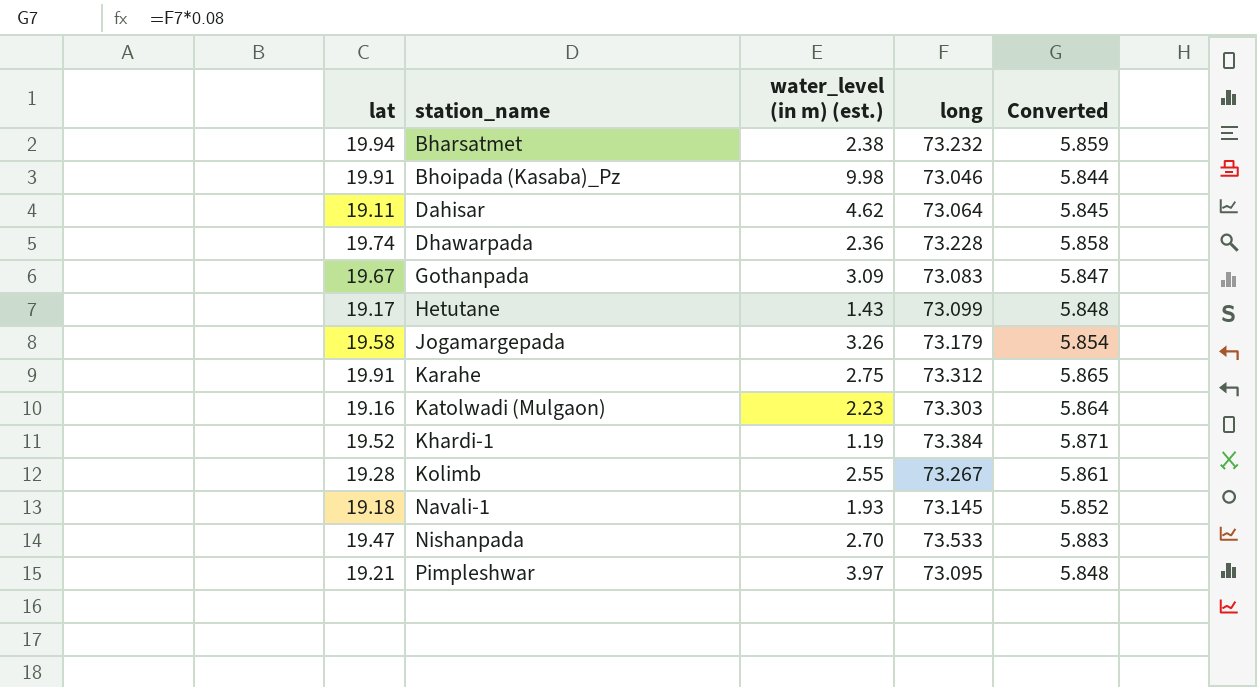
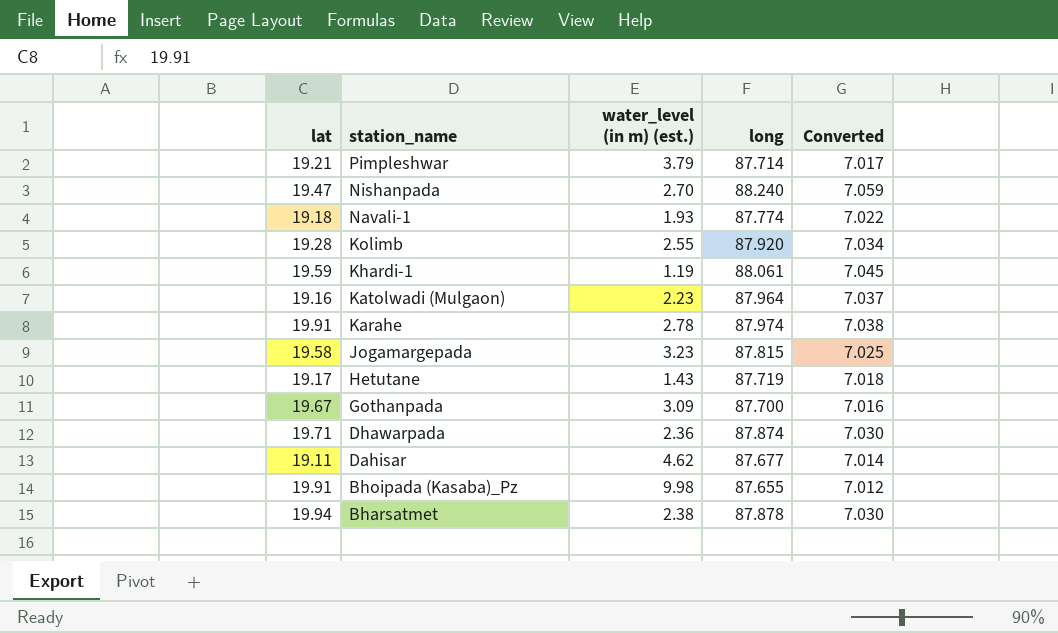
row order: station_name ascending -> station_name descending
Pimpleshwar | water_level (in m) (est.): 3.97 -> 3.79
Pimpleshwar | long: 73.095 -> 87.714
Pimpleshwar | Converted: 5.848 -> 7.017
Nishanpada | long: 73.533 -> 88.240
Nishanpada | Converted: 5.883 -> 7.059
Navali-1 | long: 73.145 -> 87.774
Navali-1 | Converted: 5.852 -> 7.022
Kolimb | long: 73.267 -> 87.920
Kolimb | Converted: 5.861 -> 7.034
Khardi-1 | lat: 19.52 -> 19.59
Khardi-1 | long: 73.384 -> 88.061
Khardi-1 | Converted: 5.871 -> 7.045
Katolwadi (Mulgaon) | long: 73.303 -> 87.964
Katolwadi (Mulgaon) | Converted: 5.864 -> 7.037
Karahe | water_level (in m) (est.): 2.75 -> 2.78
Karahe | long: 73.312 -> 87.974
Karahe | Converted: 5.865 -> 7.038
Jogamargepada | water_level (in m) (est.): 3.26 -> 3.23
Jogamargepada | long: 73.179 -> 87.815
Jogamargepada | Converted: 5.854 -> 7.025
Hetutane | long: 73.099 -> 87.719
Hetutane | Converted: 5.848 -> 7.018
Gothanpada | long: 73.083 -> 87.700
Gothanpada | Converted: 5.847 -> 7.016
Dhawarpada | lat: 19.74 -> 19.71
Dhawarpada | long: 73.228 -> 87.874
Dhawarpada | Converted: 5.858 -> 7.030
Dahisar | long: 73.064 -> 87.677
Dahisar | Converted: 5.845 -> 7.014
Bhoipada (Kasaba)_Pz | long: 73.046 -> 87.655
Bhoipada (Kasaba)_Pz | Converted: 5.844 -> 7.012
Bharsatmet | long: 73.232 -> 87.878
Bharsatmet | Converted: 5.859 -> 7.030

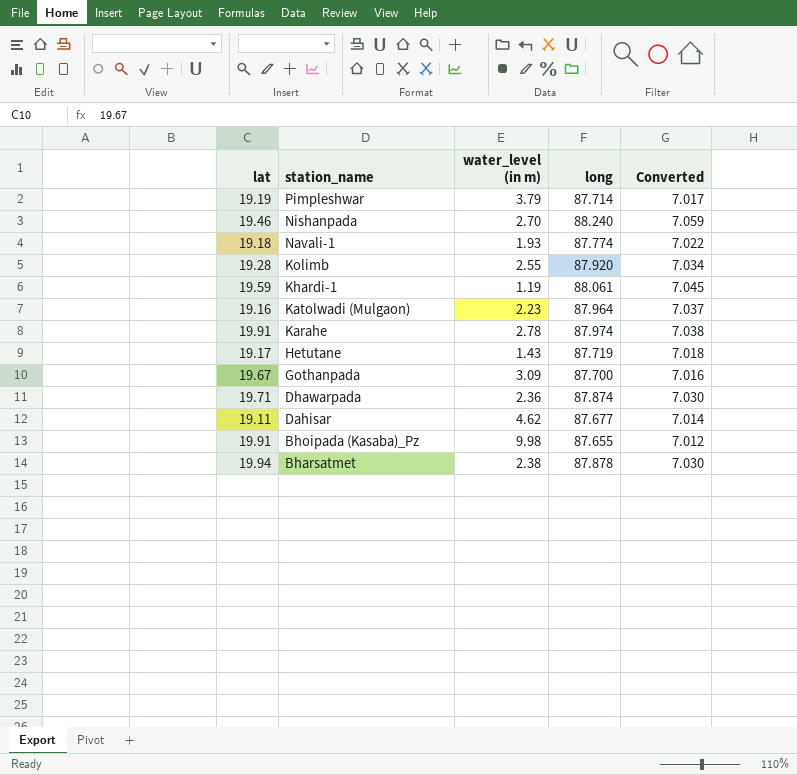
column name: water_level (in m) (est.) -> water_level (in m)
row Jogamargepada: 19.58 | 3.23 | 87.815 | 7.025 -> none
Pimpleshwar | lat: 19.21 -> 19.19
Nishanpada | lat: 19.47 -> 19.46

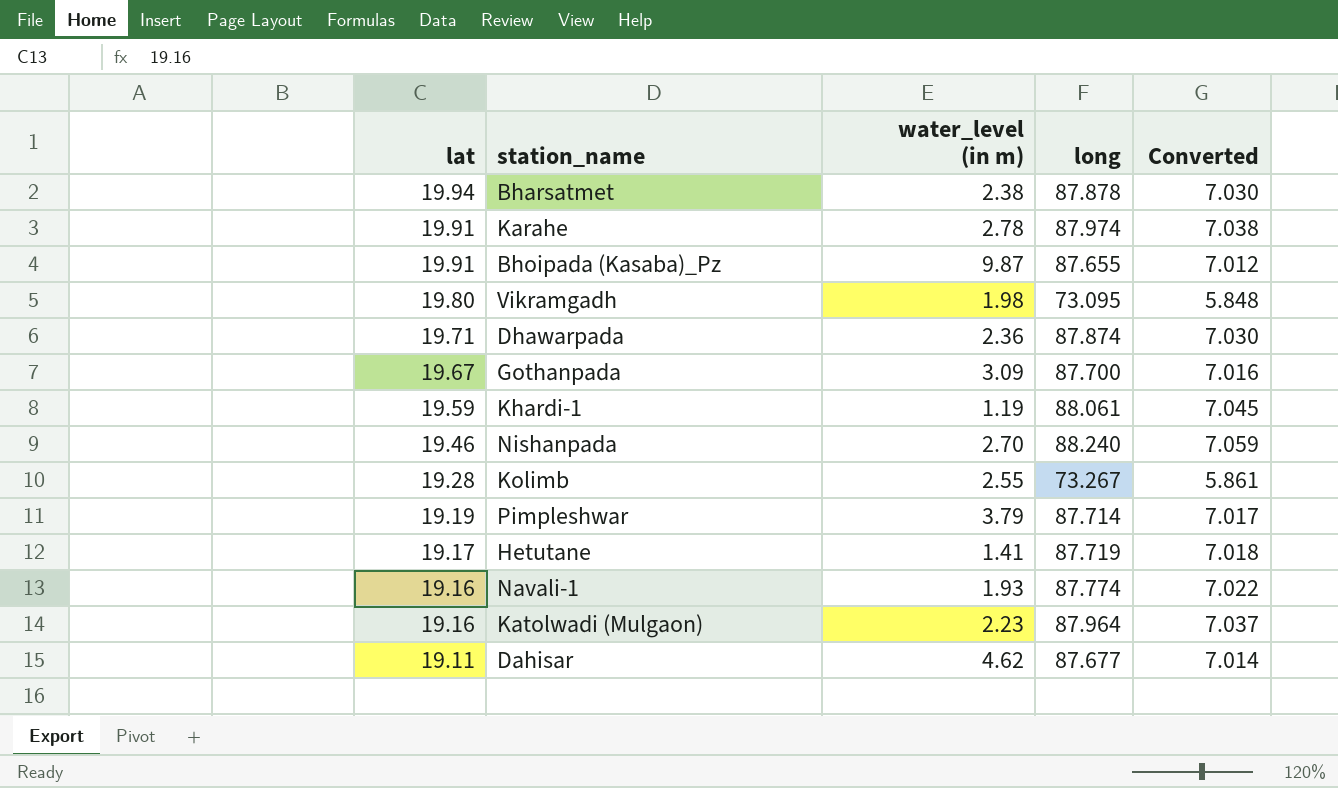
row order: station_name descending -> lat descending
Bhoipada (Kasaba)_Pz | water_level (in m): 9.98 -> 9.87
row Vikramgadh: none -> 19.80 | 1.98 | 73.095 | 5.848
Kolimb | long: 87.920 -> 73.267
Kolimb | Converted: 7.034 -> 5.861
Hetutane | water_level (in m): 1.43 -> 1.41
Navali-1 | lat: 19.18 -> 19.16

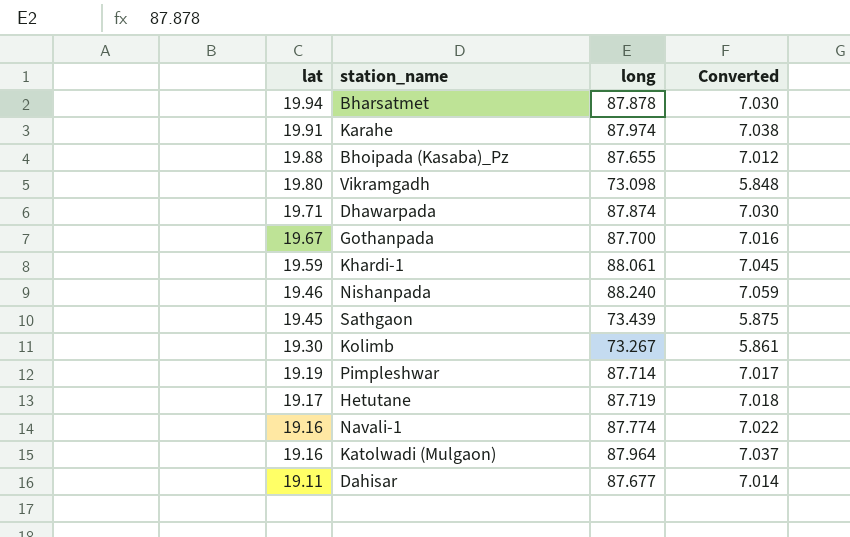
column water_level (in m) | position: 3 -> none
Bhoipada (Kasaba)_Pz | lat: 19.91 -> 19.88
Vikramgadh | long: 73.095 -> 73.098
row Sathgaon: none -> 19.45 | 73.439 | 5.875
Kolimb | lat: 19.28 -> 19.30

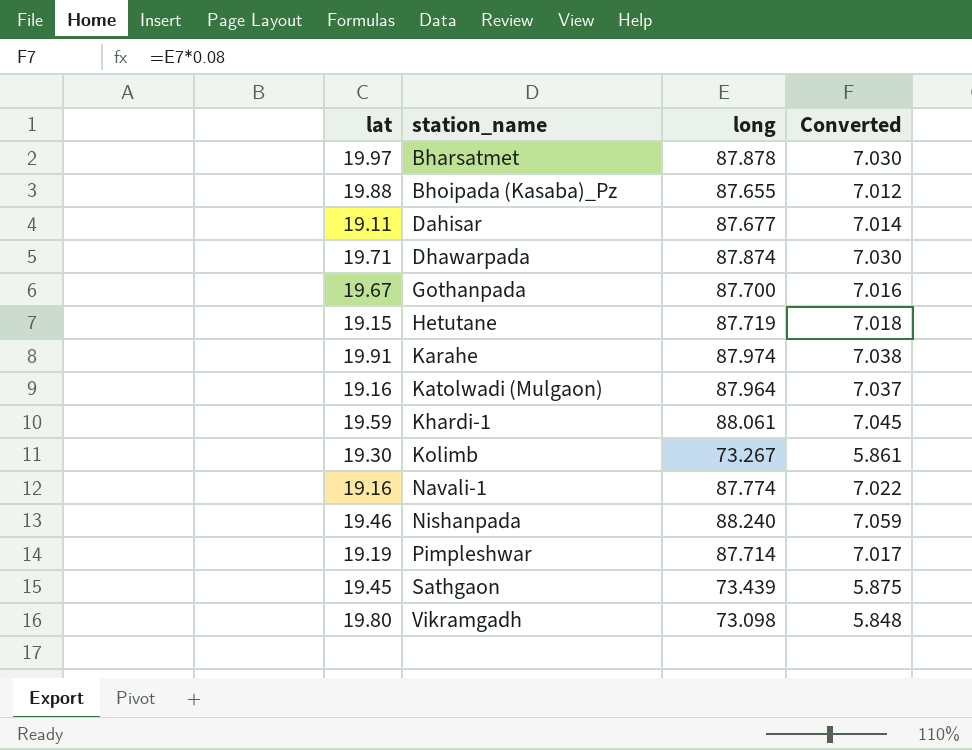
row order: lat descending -> station_name ascending
Bharsatmet | lat: 19.94 -> 19.97
Hetutane | lat: 19.17 -> 19.15

